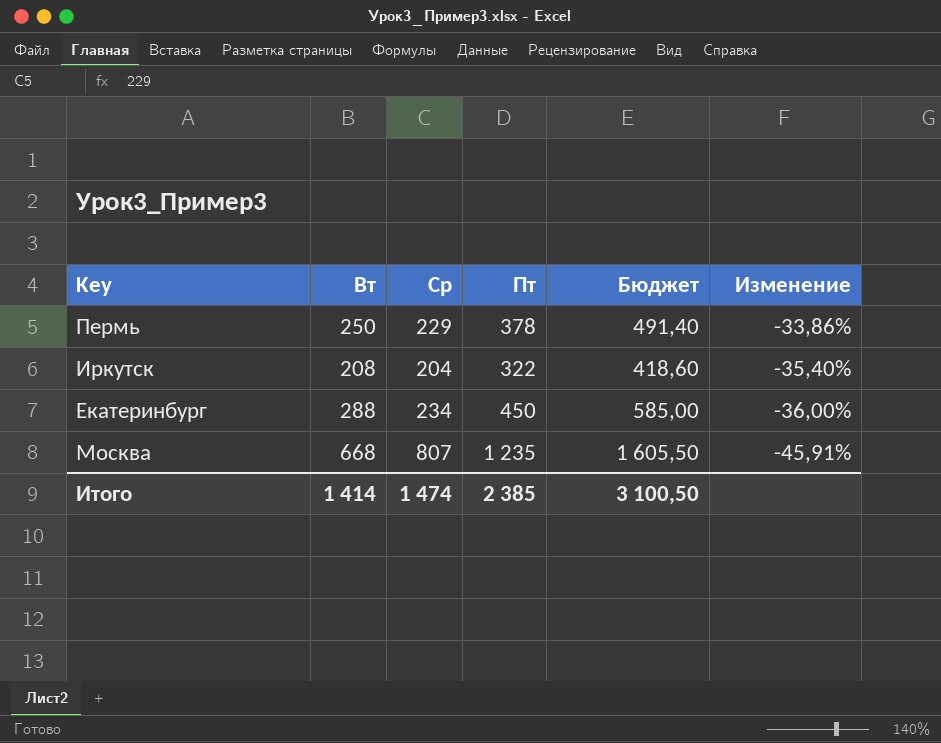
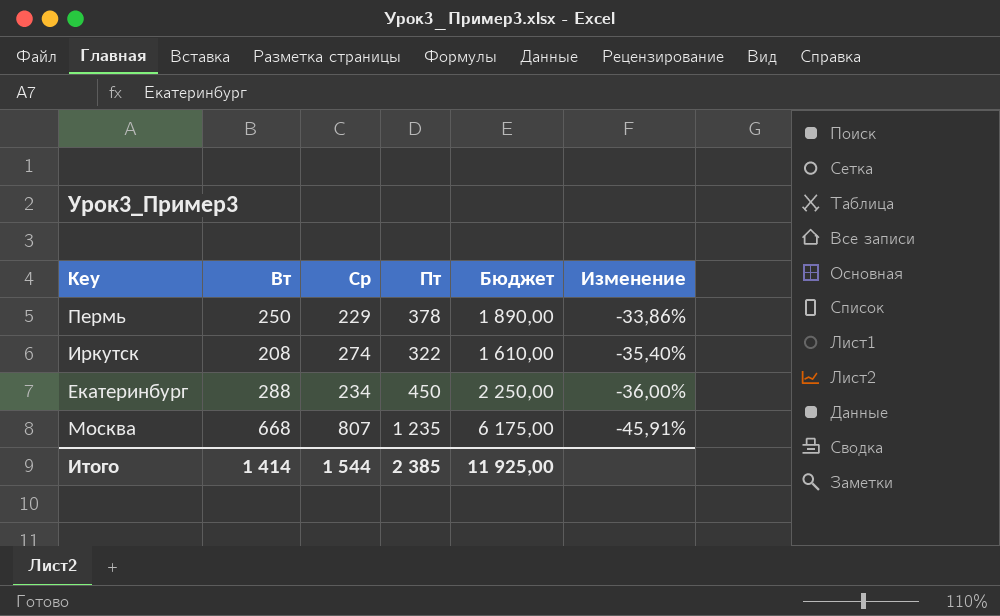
column Бюджет | formula: [Пт] * 1,3 -> [Пт] * 5
Иркутск | Ср: 204 -> 274
Итого | Ср: 1 474 -> 1 544
Итого | Бюджет: 3 100,50 -> 11 925,00

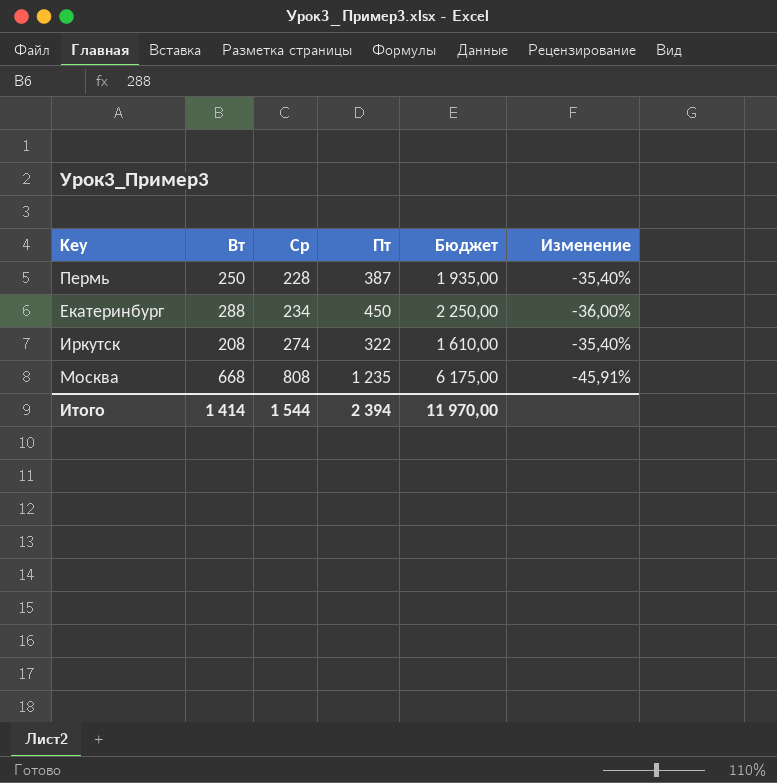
row order: Изменение descending -> Ср ascending
Пермь | Ср: 229 -> 228
Пермь | Пт: 378 -> 387
Пермь | Бюджет: 1 890,00 -> 1 935,00
Пермь | Изменение: -33,86% -> -35,40%
Москва | Ср: 807 -> 808
Итого | Пт: 2 385 -> 2 394
Итого | Бюджет: 11 925,00 -> 11 970,00

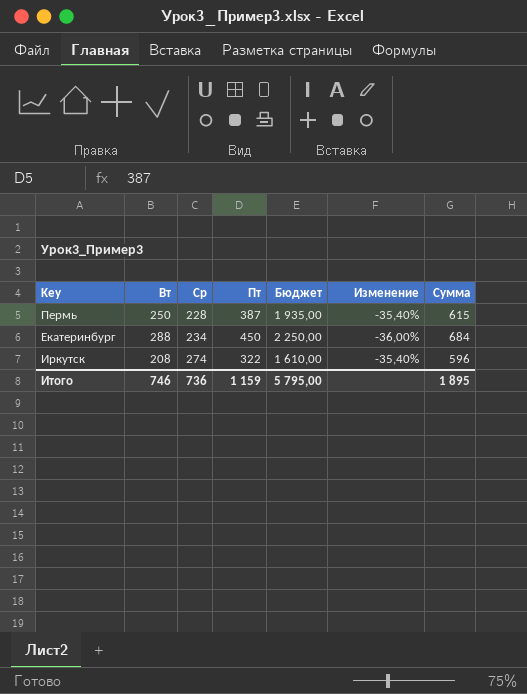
column Сумма | formula: none -> [Ср] + [Пт]
row Москва: 668 | 808 | 1 235 | 6 175,00 | -45,91% -> none
Итого | Вт: 1 414 -> 746
Итого | Ср: 1 544 -> 736
Итого | Пт: 2 394 -> 1 159
Итого | Бюджет: 11 970,00 -> 5 795,00

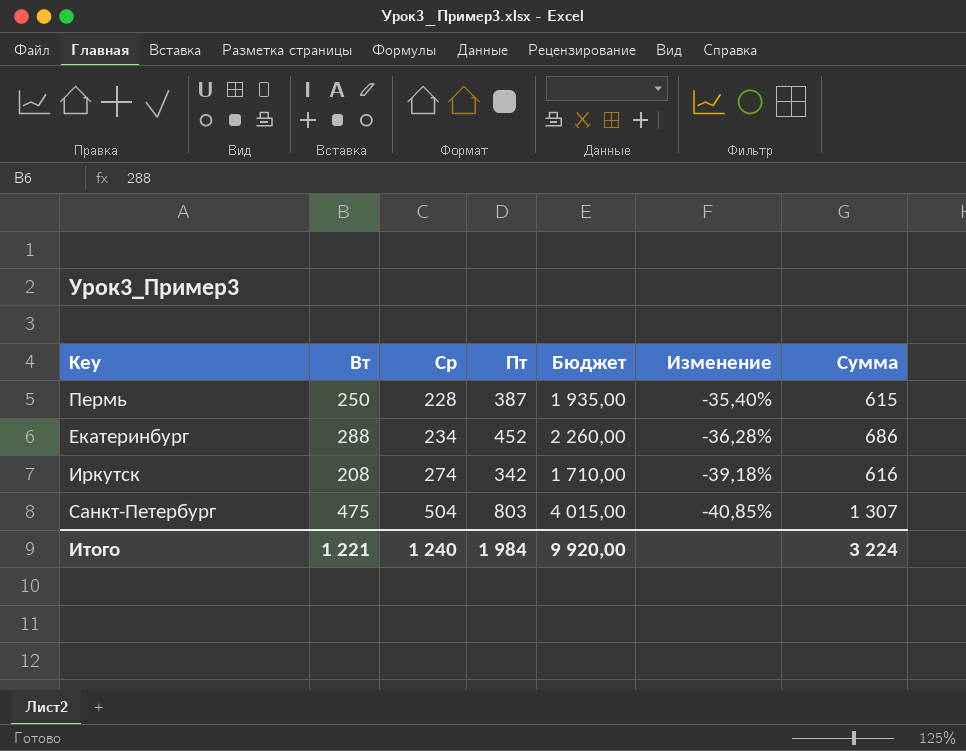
Екатеринбург | Пт: 450 -> 452
Екатеринбург | Бюджет: 2 250,00 -> 2 260,00
Екатеринбург | Изменение: -36,00% -> -36,28%
Екатеринбург | Сумма: 684 -> 686
Иркутск | Пт: 322 -> 342
Иркутск | Бюджет: 1 610,00 -> 1 710,00
Иркутск | Изменение: -35,40% -> -39,18%
Иркутск | Сумма: 596 -> 616
row Санкт-Петербург: none -> 475 | 504 | 803 | 4 015,00 | -40,85% | 1 307
Итого | Вт: 746 -> 1 221
Итого | Ср: 736 -> 1 240
Итого | Пт: 1 159 -> 1 984
Итого | Бюджет: 5 795,00 -> 9 920,00
Итого | Сумма: 1 895 -> 3 224

